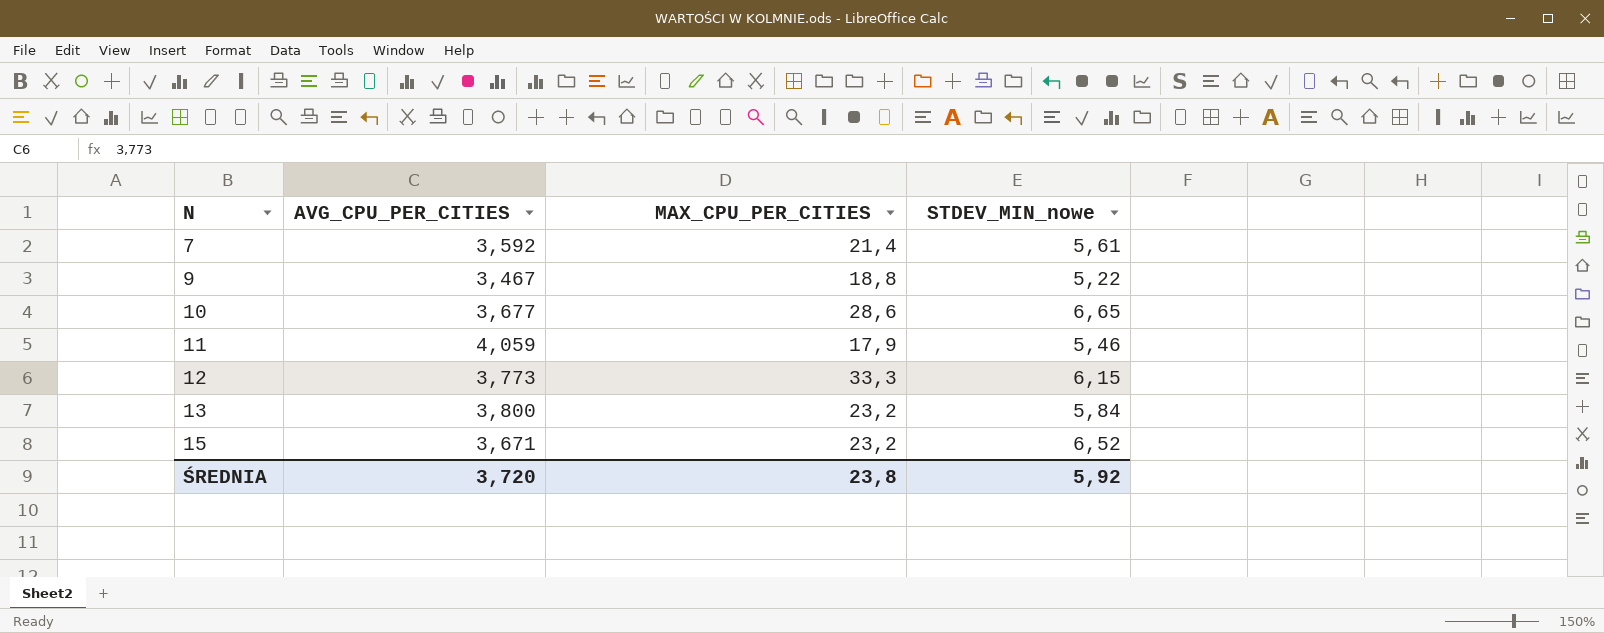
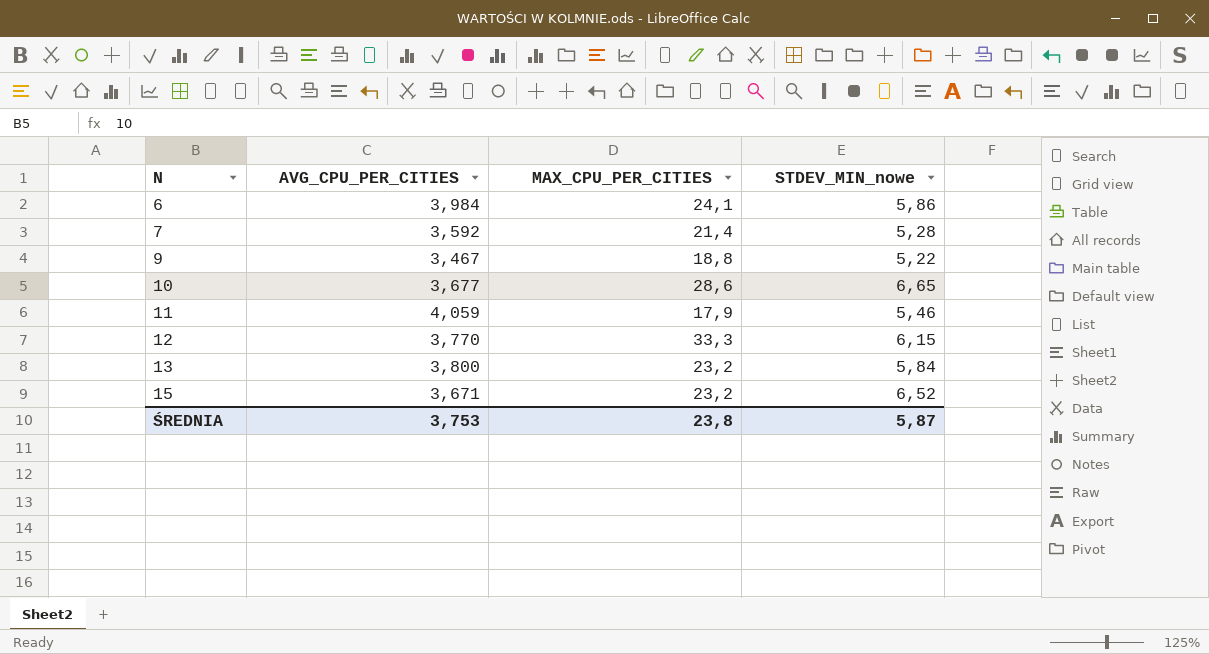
row 6: none -> 3,984 | 24,1 | 5,86
7 | STDEV_MIN_nowe: 5,61 -> 5,28
12 | AVG_CPU_PER_CITIES: 3,773 -> 3,770
ŚREDNIA | AVG_CPU_PER_CITIES: 3,720 -> 3,753
ŚREDNIA | STDEV_MIN_nowe: 5,92 -> 5,87

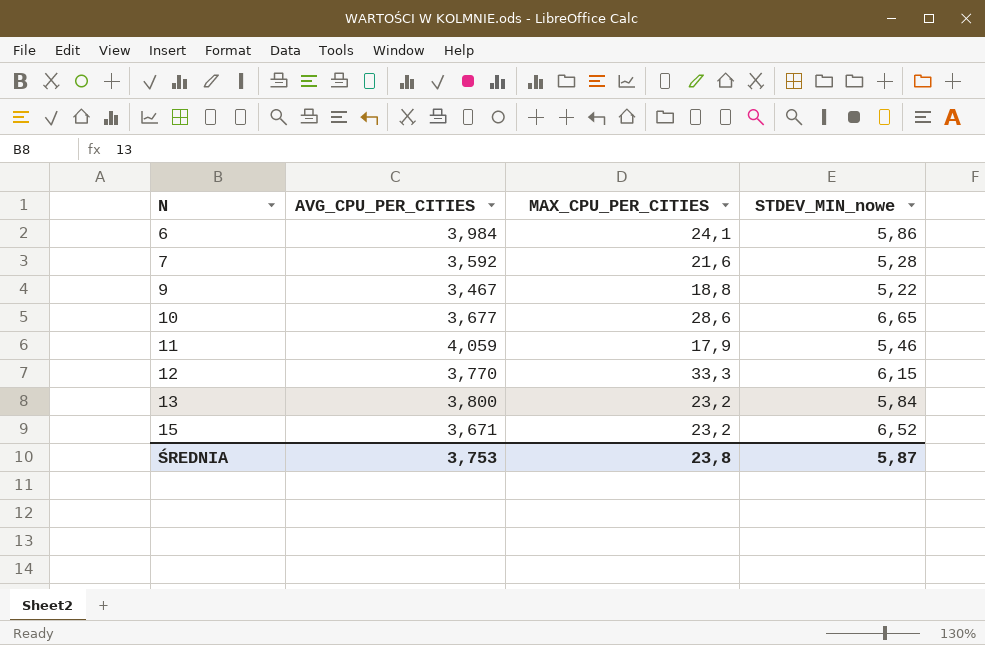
7 | MAX_CPU_PER_CITIES: 21,4 -> 21,6

